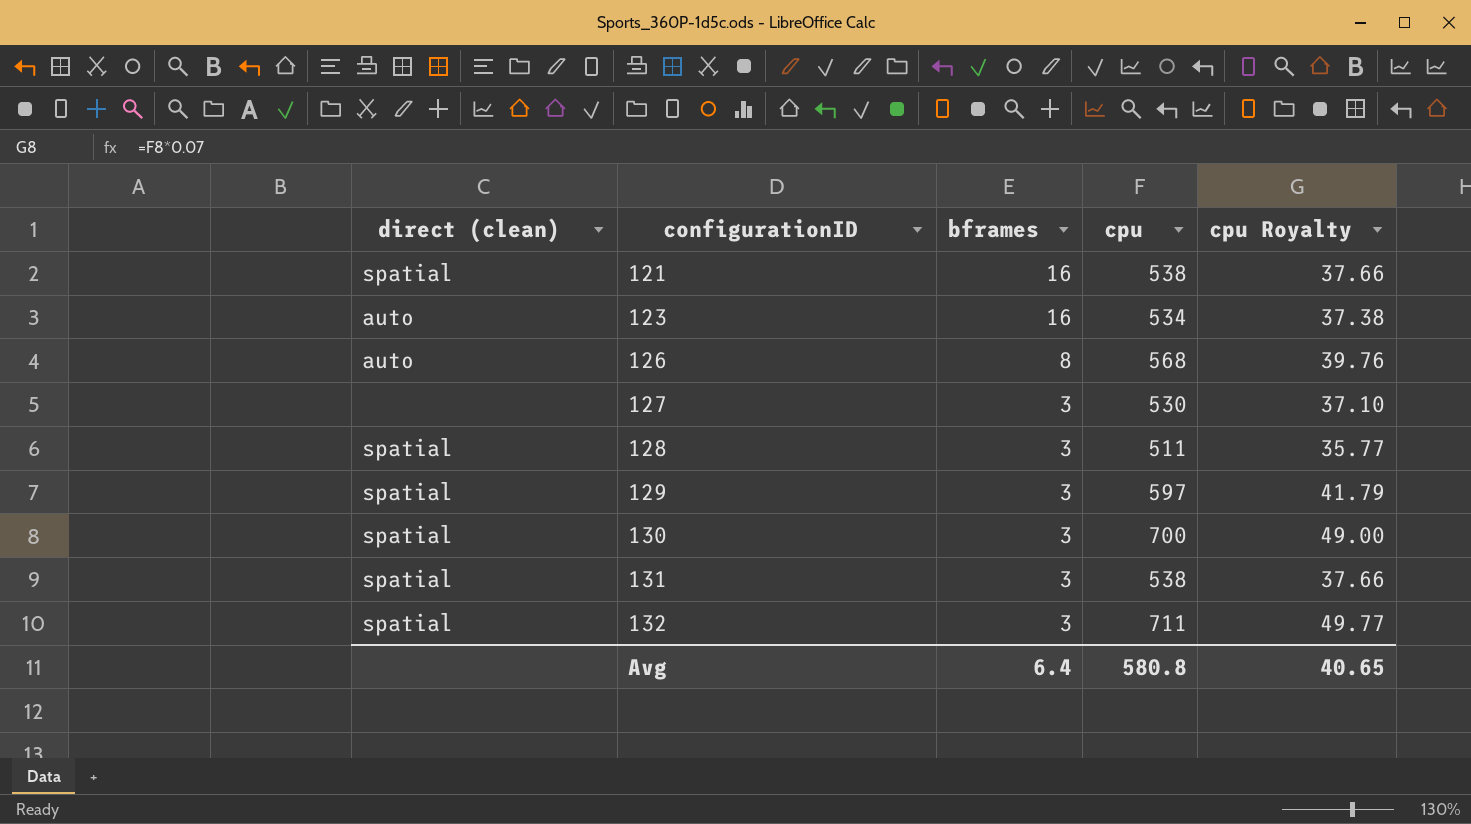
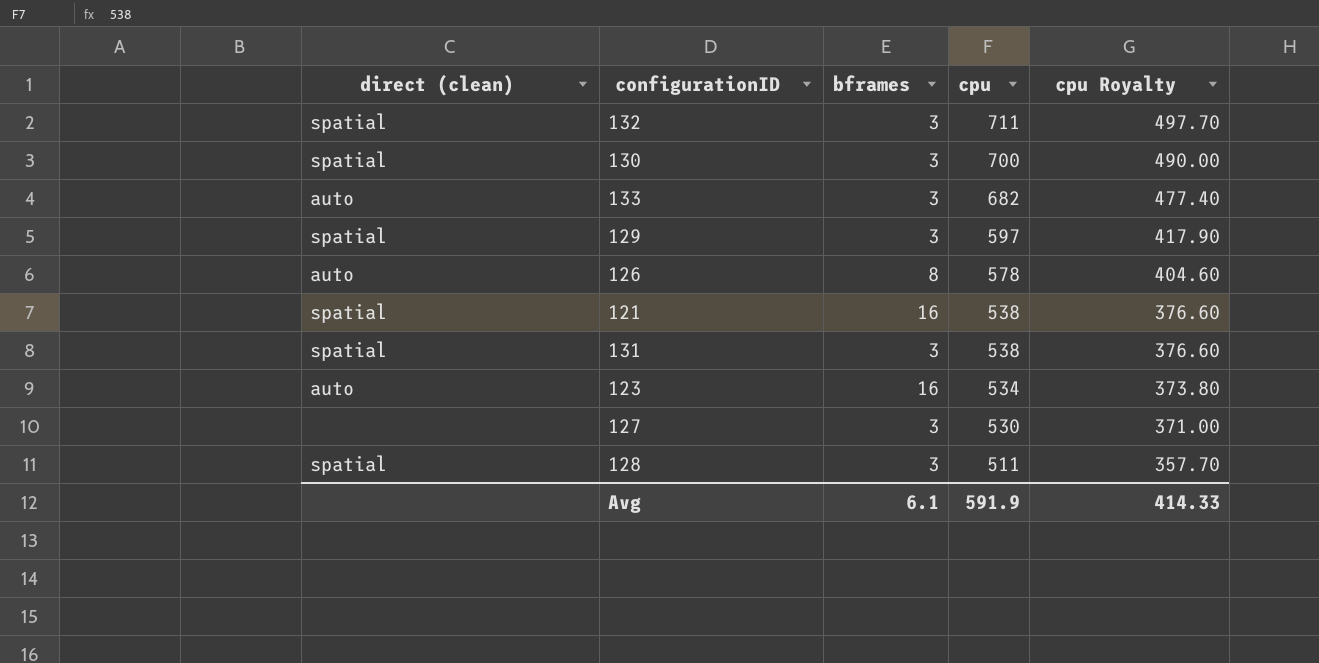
row order: configurationID ascending -> cpu descending
column cpu Royalty | formula: [cpu] * 0.07 -> [cpu] * 0.7
row 133: none -> auto | 3 | 682 | 477.40
126 | cpu: 568 -> 578
Avg | bframes: 6.4 -> 6.1
Avg | cpu: 580.8 -> 591.9
Avg | cpu Royalty: 40.65 -> 414.33

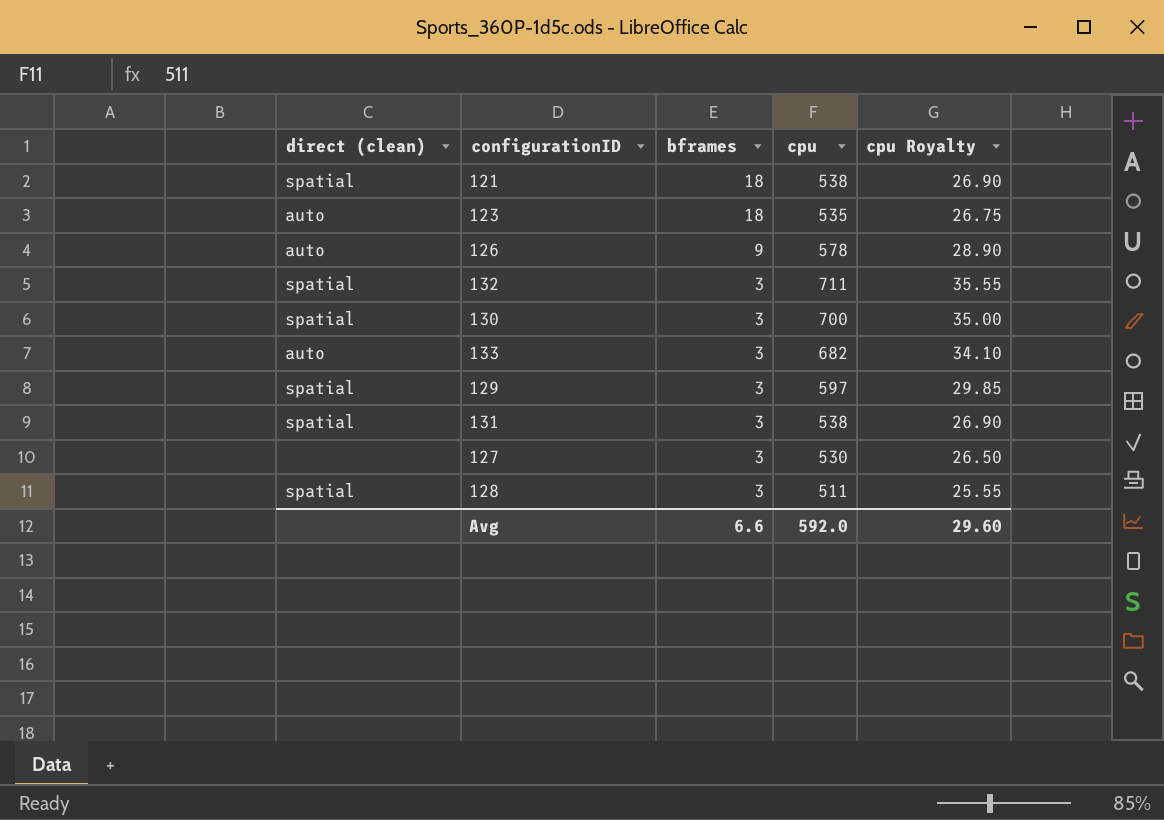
row order: cpu descending -> bframes descending
column cpu Royalty | formula: [cpu] * 0.7 -> [cpu] * 0.05
121 | bframes: 16 -> 18
123 | bframes: 16 -> 18
123 | cpu: 534 -> 535
126 | bframes: 8 -> 9
Avg | bframes: 6.1 -> 6.6
Avg | cpu: 591.9 -> 592.0
Avg | cpu Royalty: 414.33 -> 29.60

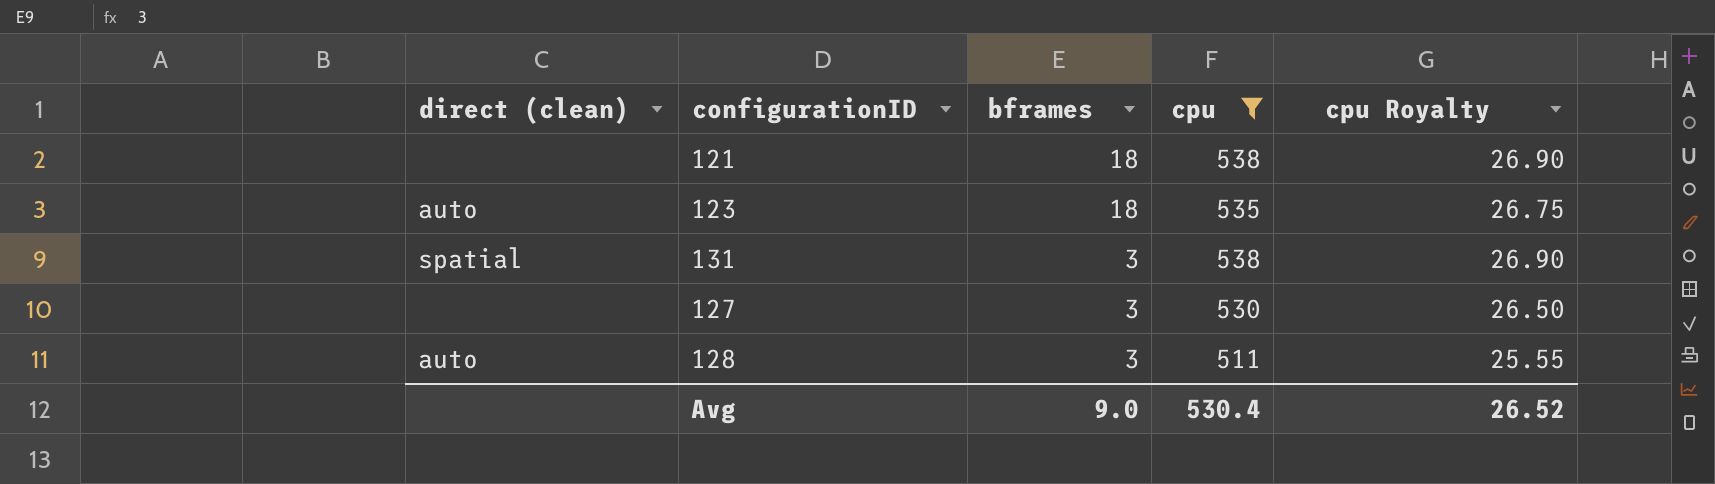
filter: none -> cpu <= 538
121 | direct (clean): spatial -> none
128 | direct (clean): spatial -> auto
Avg | bframes: 6.6 -> 9.0
Avg | cpu: 592.0 -> 530.4
Avg | cpu Royalty: 29.60 -> 26.52

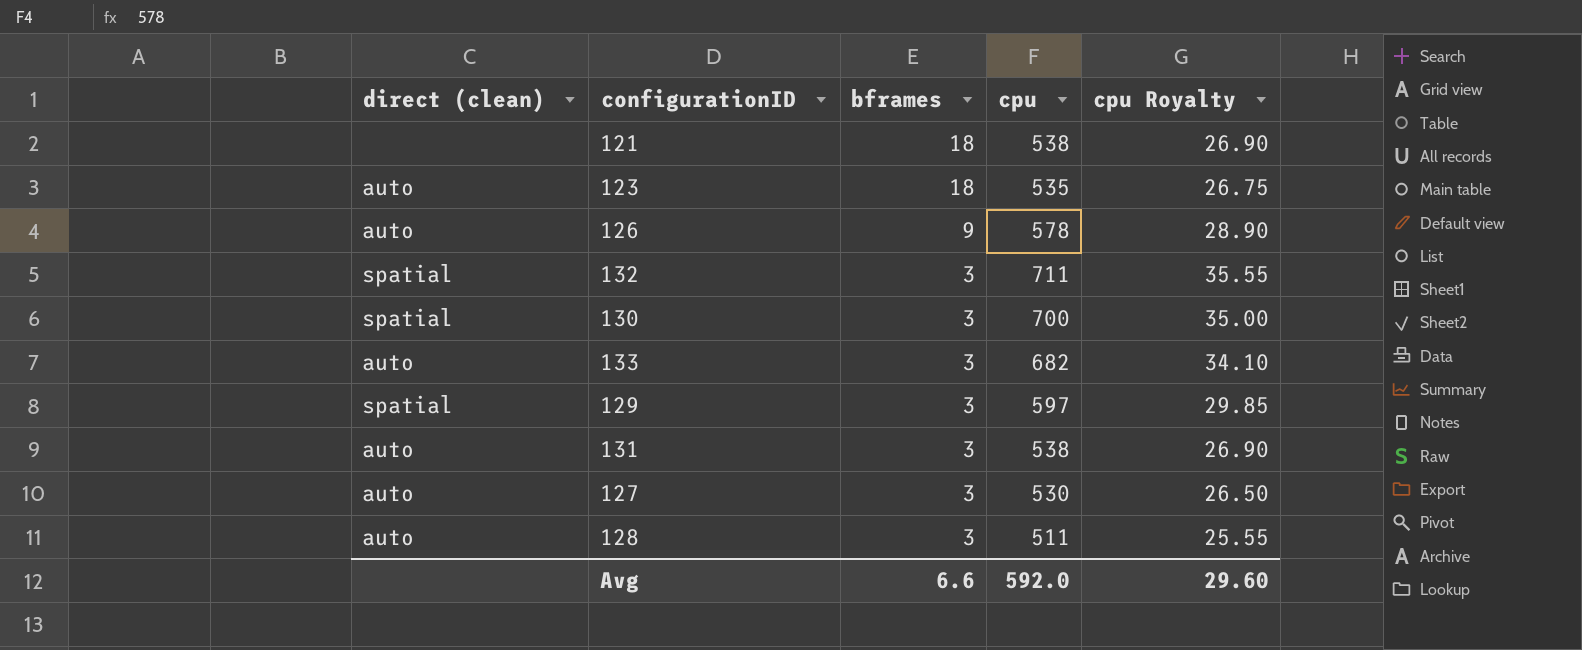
filter: cpu <= 538 -> none
131 | direct (clean): spatial -> auto
127 | direct (clean): none -> auto
Avg | bframes: 9.0 -> 6.6
Avg | cpu: 530.4 -> 592.0
Avg | cpu Royalty: 26.52 -> 29.60

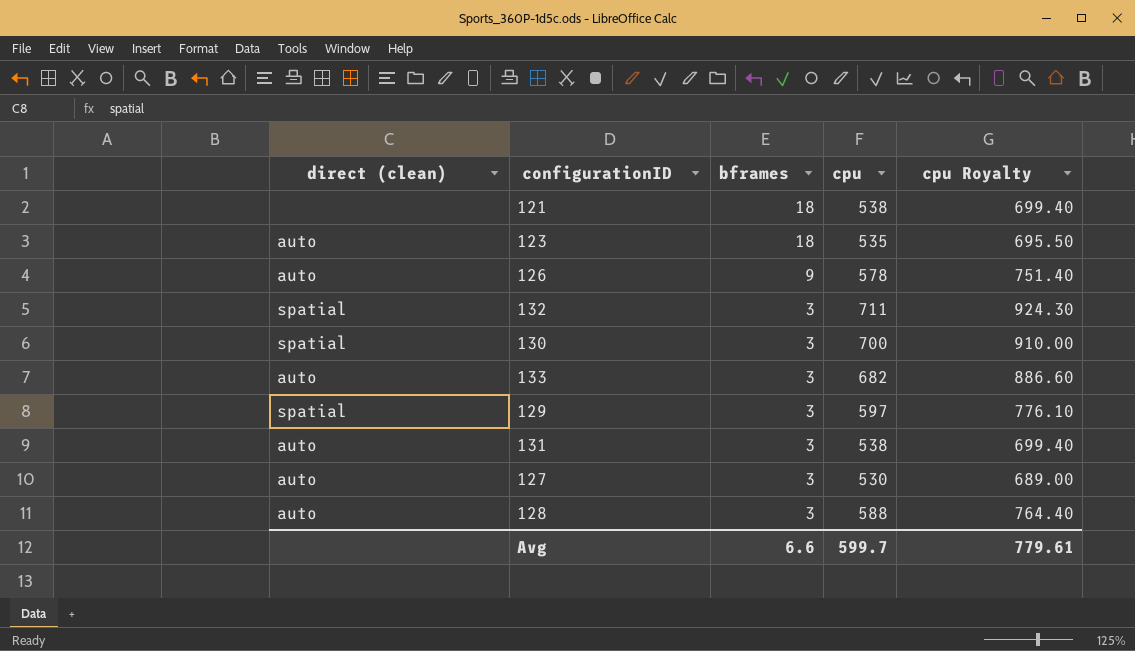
column cpu Royalty | formula: [cpu] * 0.05 -> [cpu] * 1.3
128 | cpu: 511 -> 588
Avg | cpu: 592.0 -> 599.7
Avg | cpu Royalty: 29.60 -> 779.61

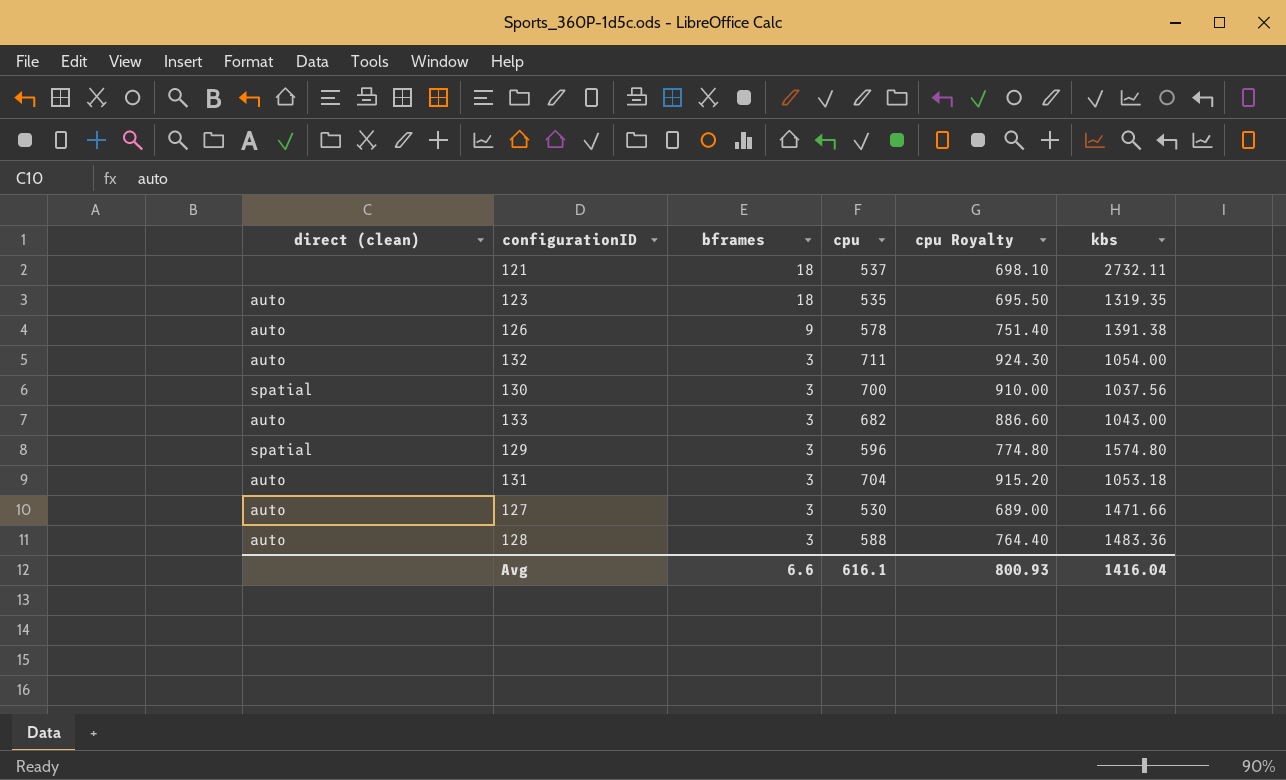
column kbs | position: none -> 6
121 | cpu: 538 -> 537
121 | cpu Royalty: 699.40 -> 698.10
132 | direct (clean): spatial -> auto
129 | cpu: 597 -> 596
129 | cpu Royalty: 776.10 -> 774.80
131 | cpu: 538 -> 704
131 | cpu Royalty: 699.40 -> 915.20
Avg | cpu: 599.7 -> 616.1
Avg | cpu Royalty: 779.61 -> 800.93

